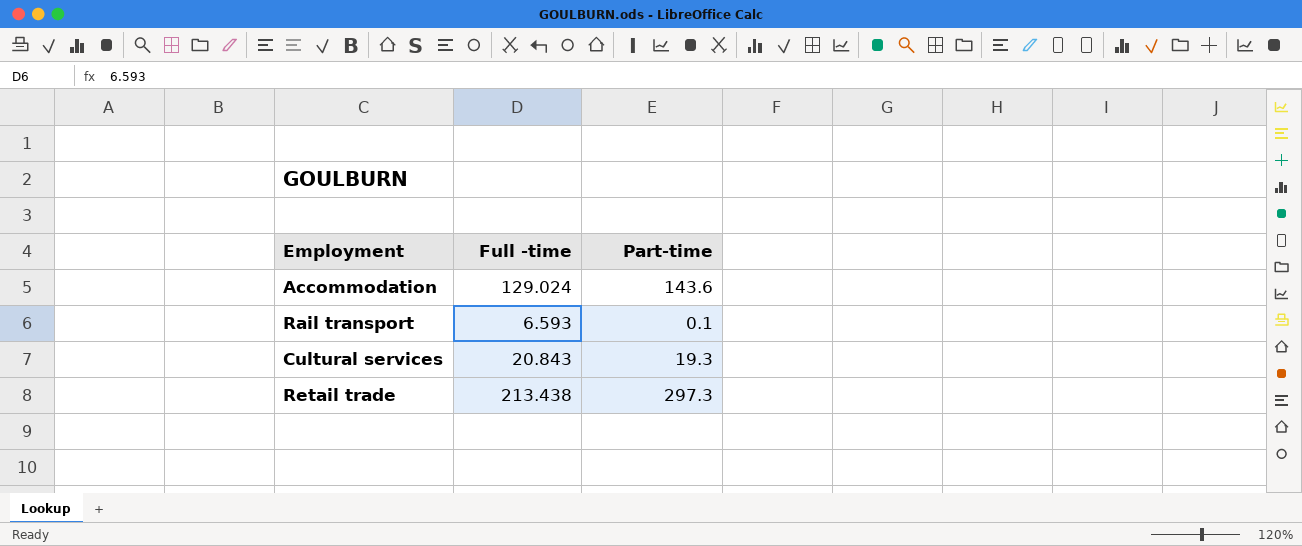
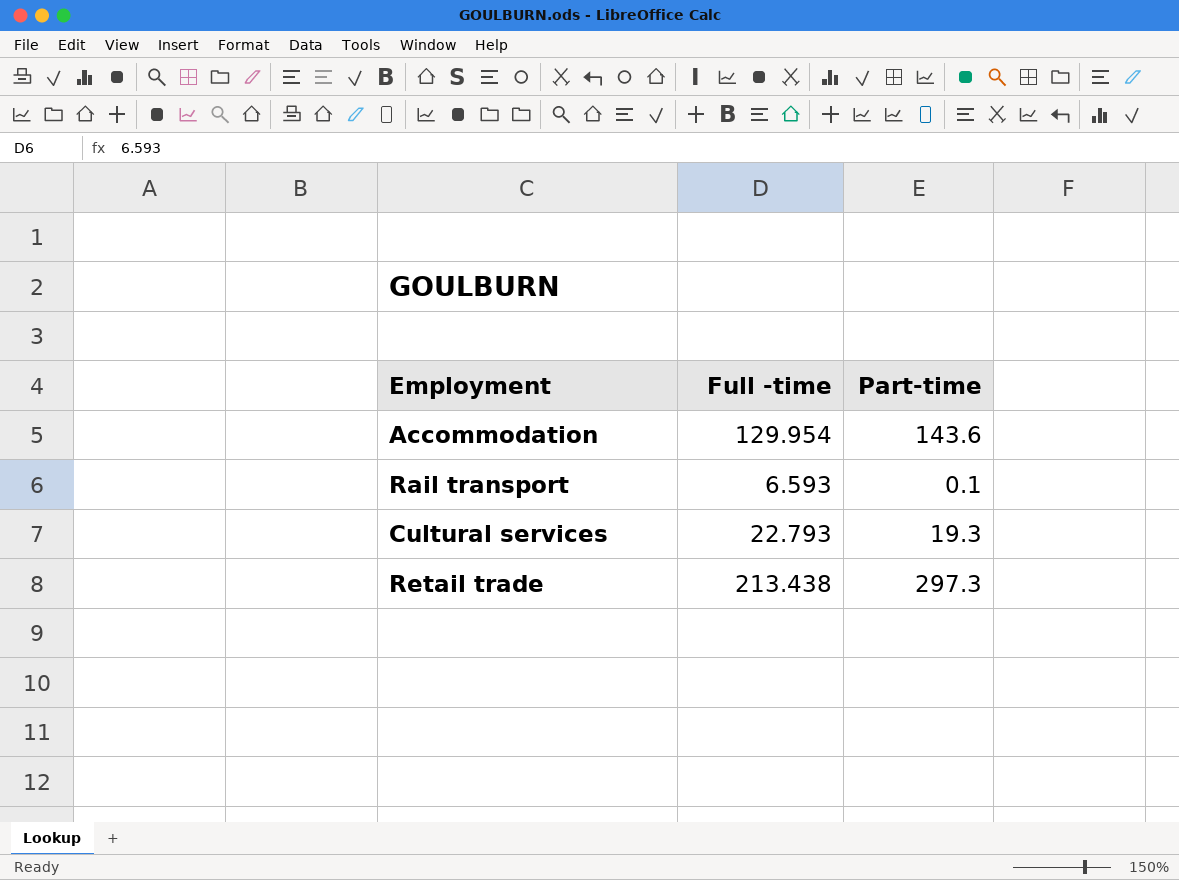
Accommodation | Full -time: 129.024 -> 129.954
Cultural services | Full -time: 20.843 -> 22.793

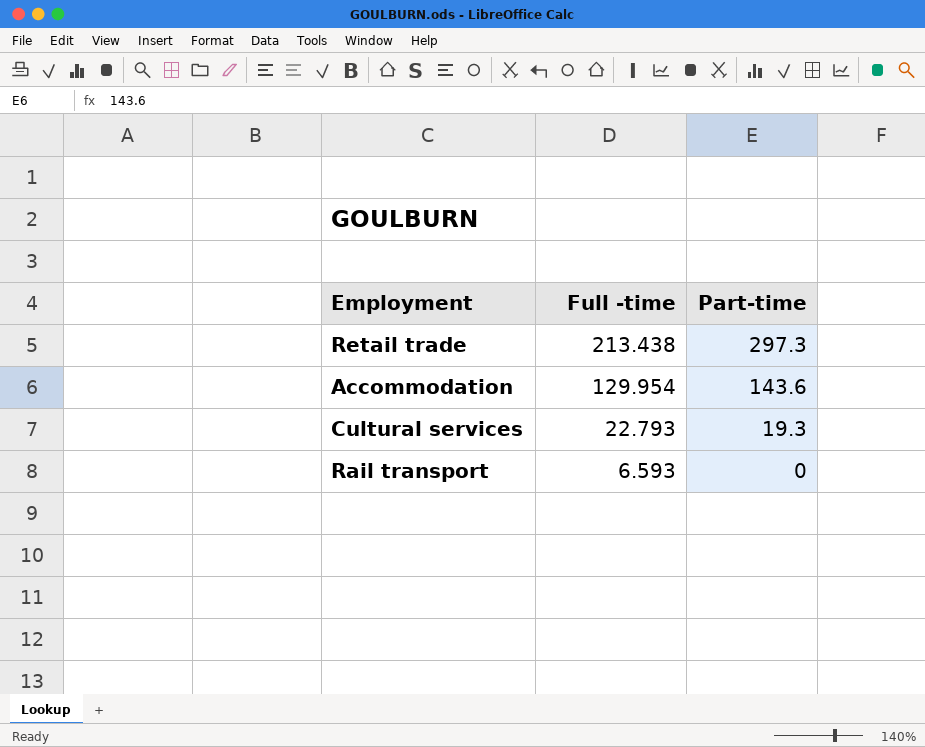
row order: none -> Full -time descending
Rail transport | Part-time: 0.1 -> 0

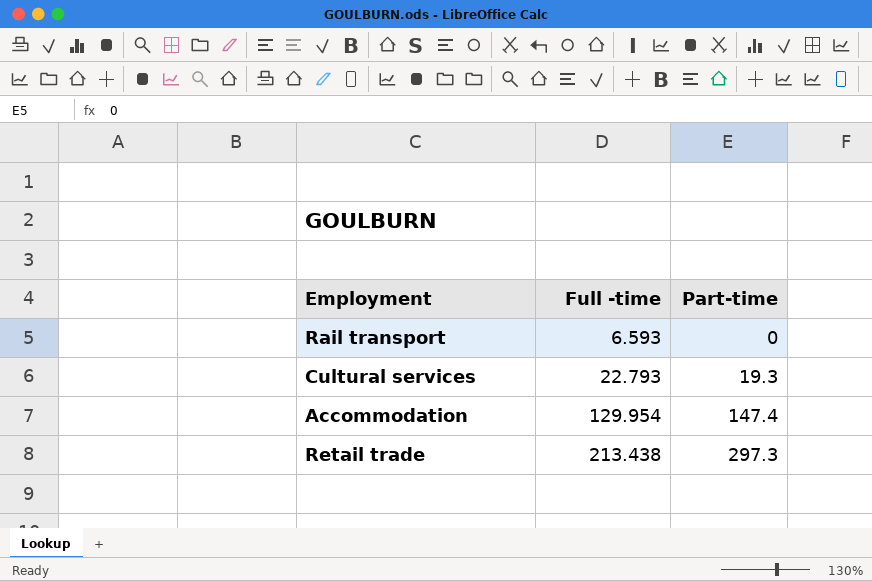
row order: Full -time descending -> Full -time ascending
Accommodation | Part-time: 143.6 -> 147.4

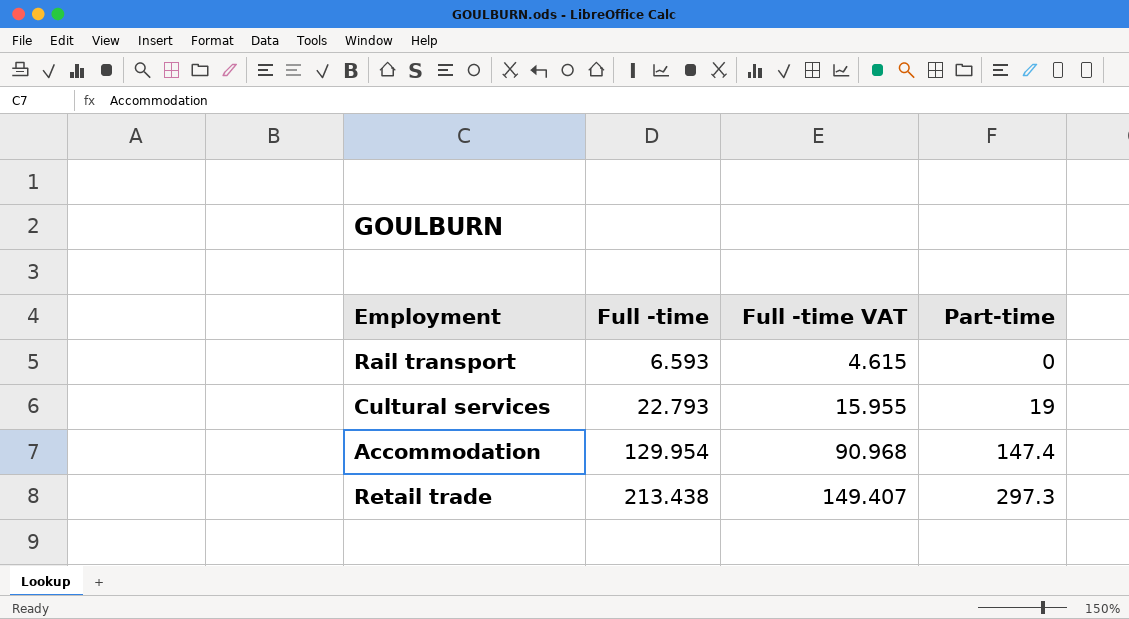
column Full -time VAT | formula: none -> [Full -time] * 0.7
Cultural services | Part-time: 19.3 -> 19

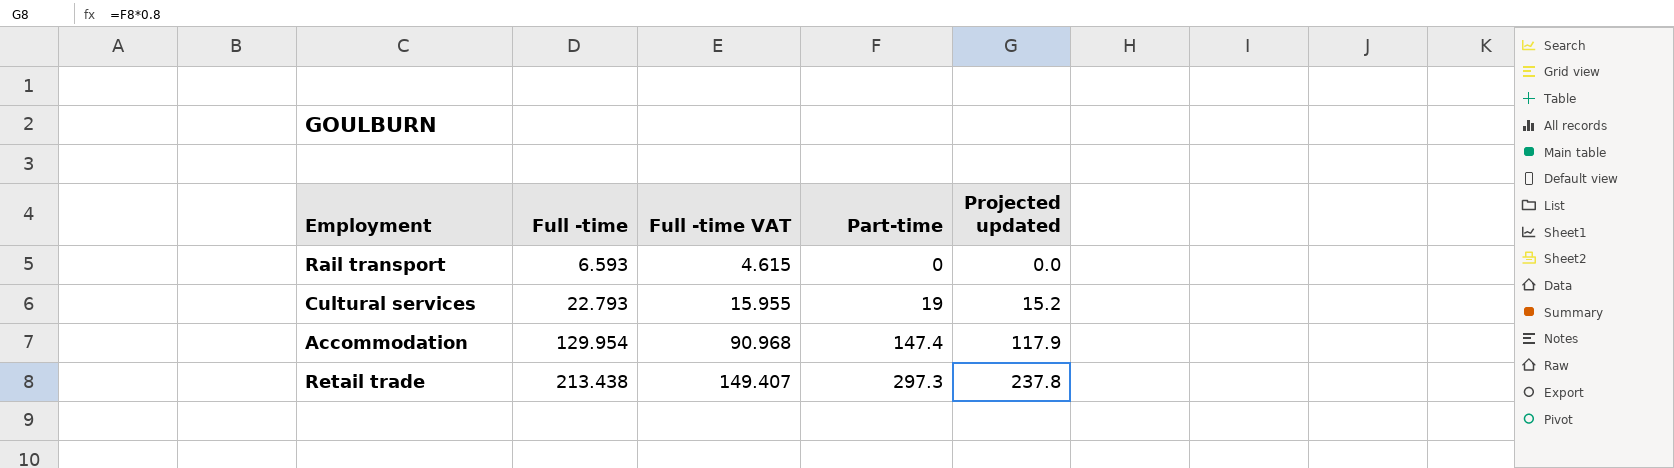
column Projected updated | formula: none -> [Part-time] * 0.8

